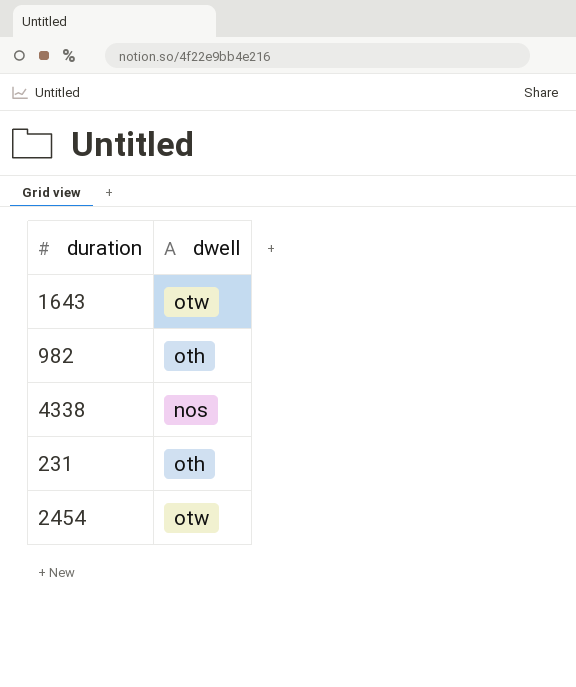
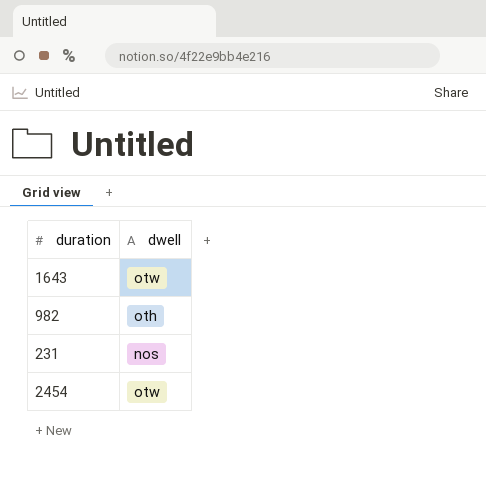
row 4338: nos -> none
231 | dwell: oth -> nos

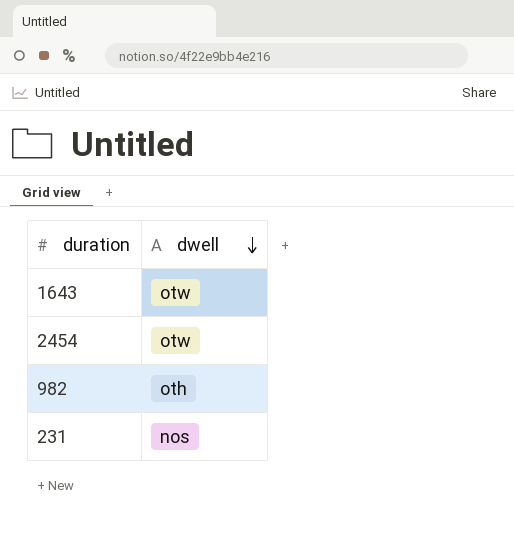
row order: none -> dwell descending

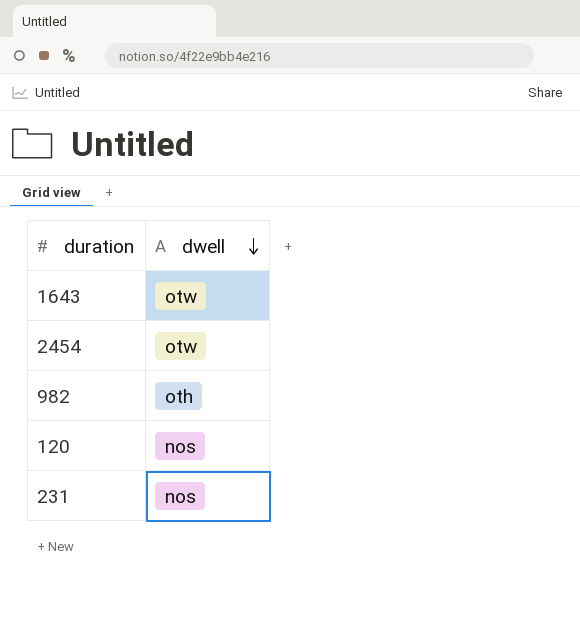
row 120: none -> nos

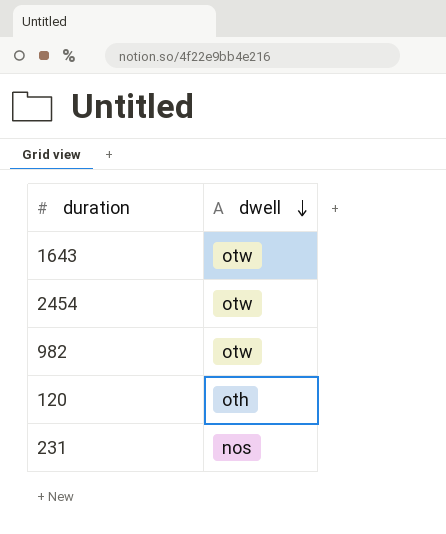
982 | dwell: oth -> otw
120 | dwell: nos -> oth

